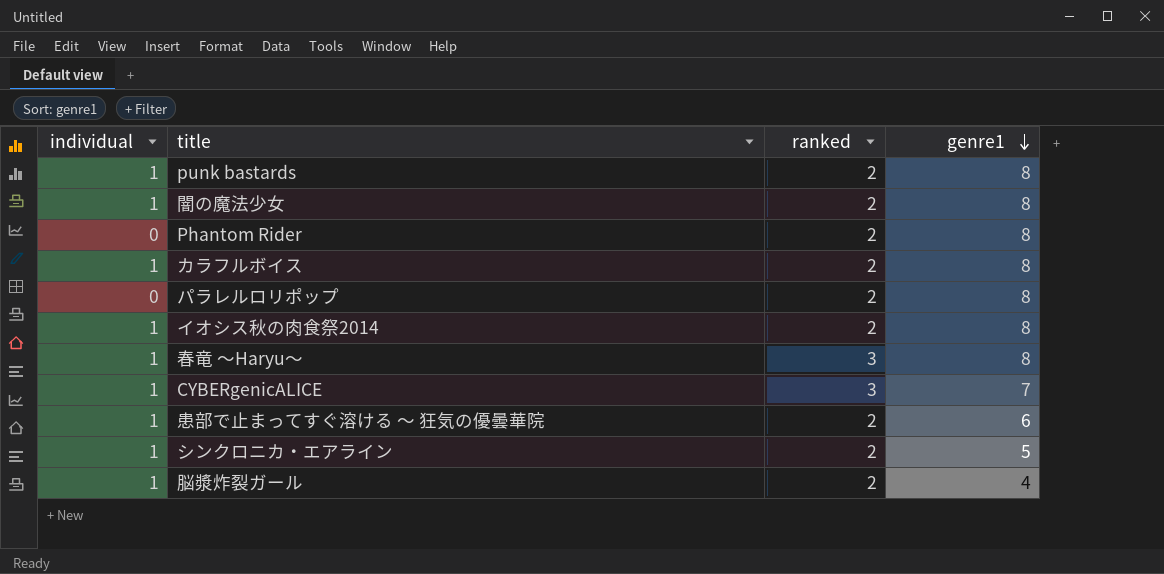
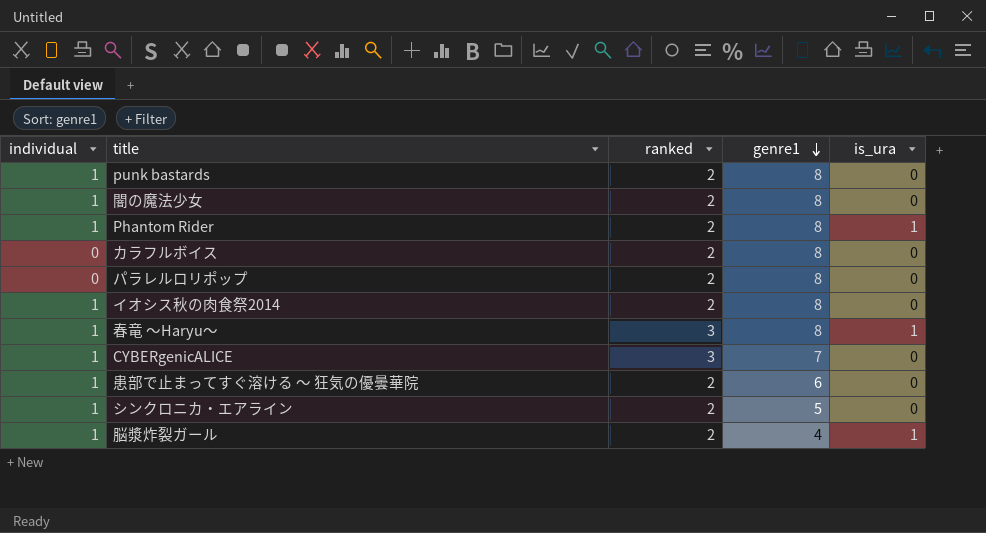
column is_ura | position: none -> 5
Phantom Rider | individual: 0 -> 1
カラフルボイス | individual: 1 -> 0

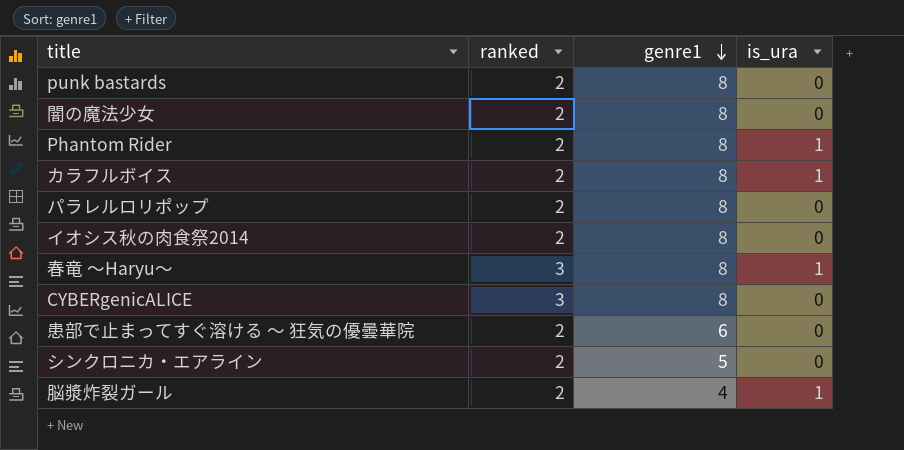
column individual | position: 1 -> none
カラフルボイス | is_ura: 0 -> 1
CYBERgenicALICE | genre1: 7 -> 8

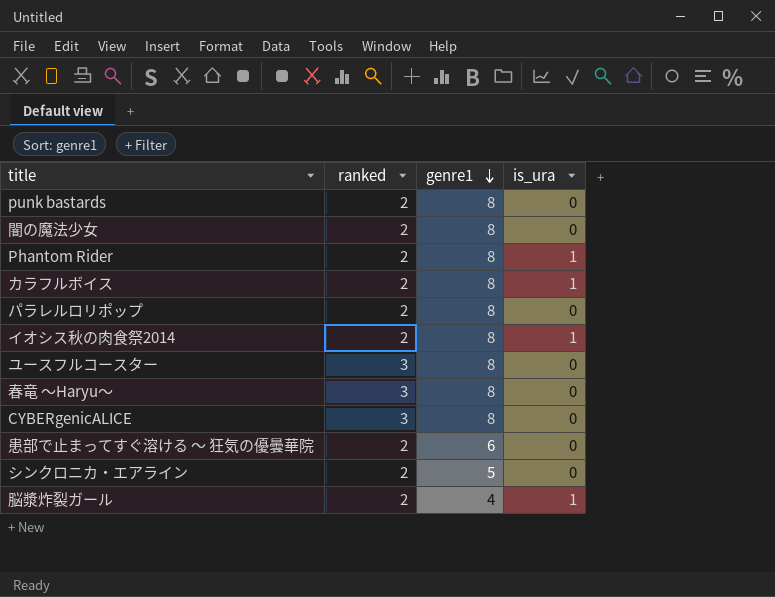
イオシス秋の肉食祭2014 | is_ura: 0 -> 1
row ユースフルコースター: none -> 3 | 8 | 0
春竜 ～Haryu～ | is_ura: 1 -> 0

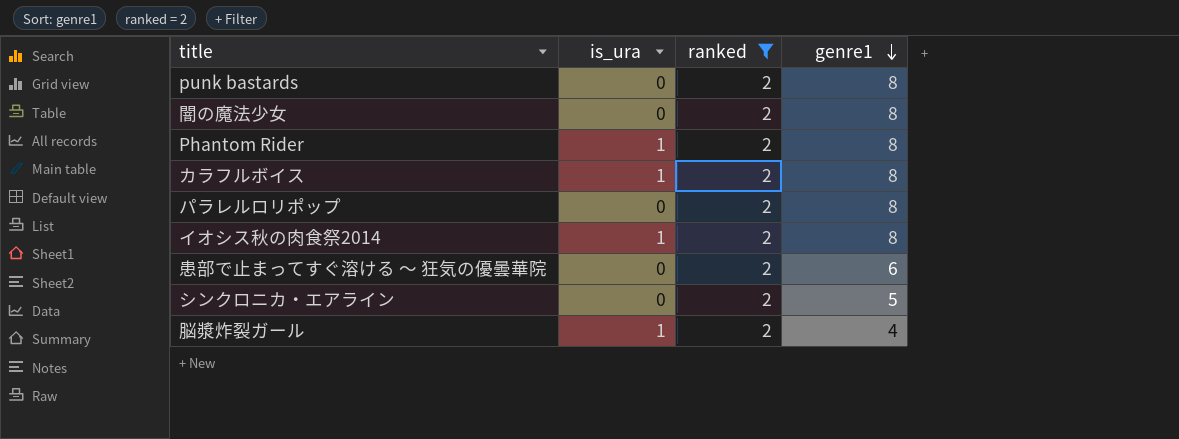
filter: none -> ranked = 2
column is_ura | position: 4 -> 2

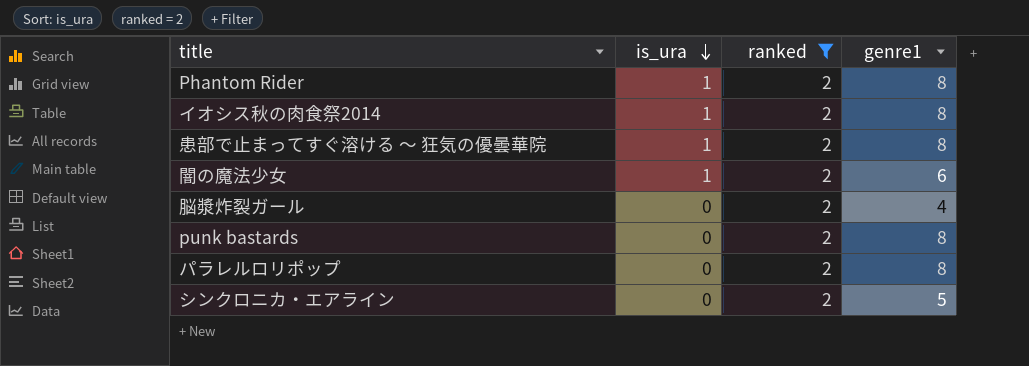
row order: genre1 descending -> is_ura descending
row カラフルボイス: 1 | 2 | 8 -> none
患部で止まってすぐ溶ける ～ 狂気の優曇華院 | is_ura: 0 -> 1
患部で止まってすぐ溶ける ～ 狂気の優曇華院 | genre1: 6 -> 8
闇の魔法少女 | is_ura: 0 -> 1
闇の魔法少女 | genre1: 8 -> 6
脳漿炸裂ガール | is_ura: 1 -> 0

